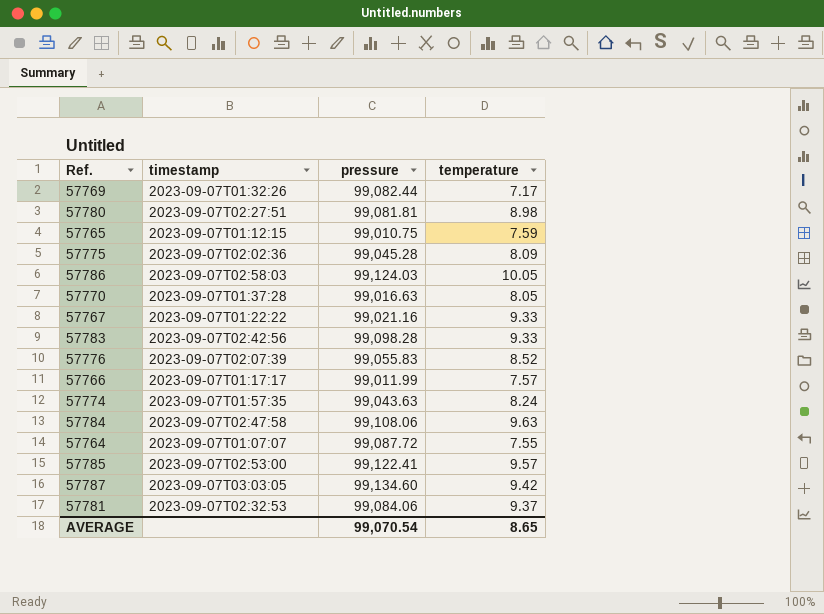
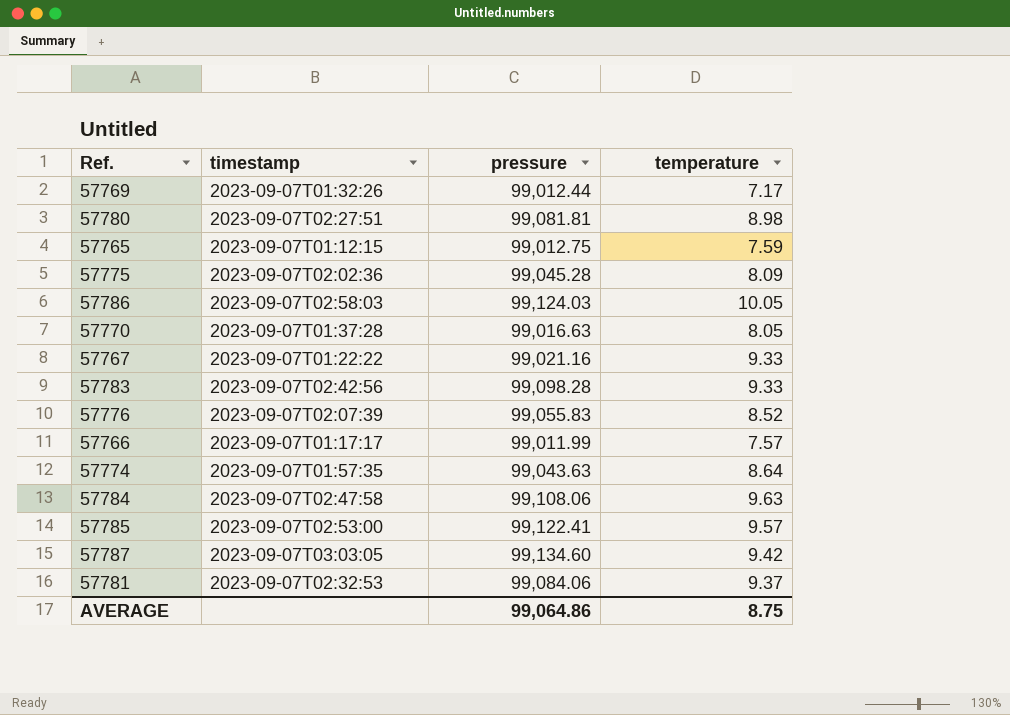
row 57764: 2023-09-07T01:07:07 | 99,087.72 | 7.55 -> none
57769 | pressure: 99,082.44 -> 99,012.44
57765 | pressure: 99,010.75 -> 99,012.75
57774 | temperature: 8.24 -> 8.64
AVERAGE | pressure: 99,070.54 -> 99,064.86
AVERAGE | temperature: 8.65 -> 8.75

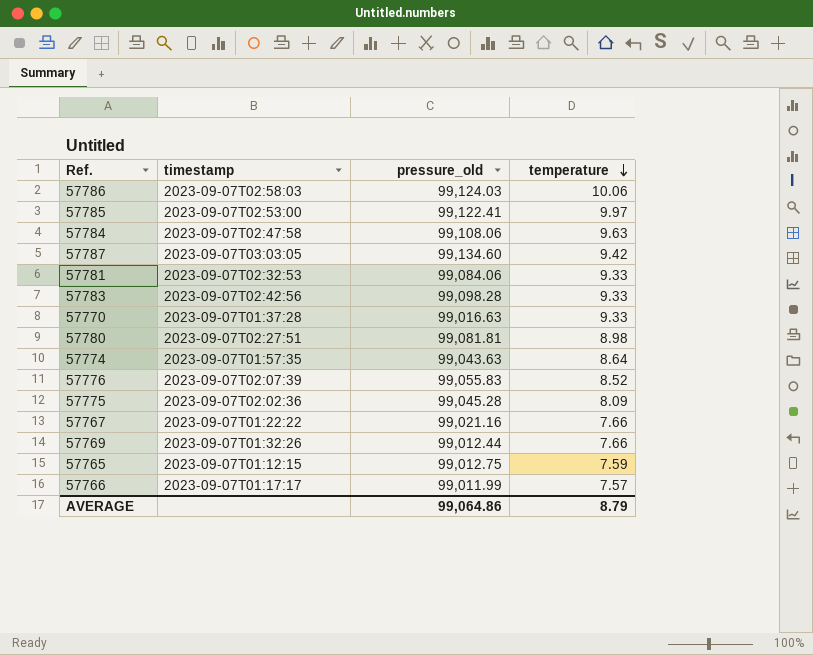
row order: none -> temperature descending
column name: pressure -> pressure_old
57786 | temperature: 10.05 -> 10.06
57785 | temperature: 9.57 -> 9.97
57781 | temperature: 9.37 -> 9.33
57770 | temperature: 8.05 -> 9.33
57767 | temperature: 9.33 -> 7.66
57769 | temperature: 7.17 -> 7.66
AVERAGE | temperature: 8.75 -> 8.79

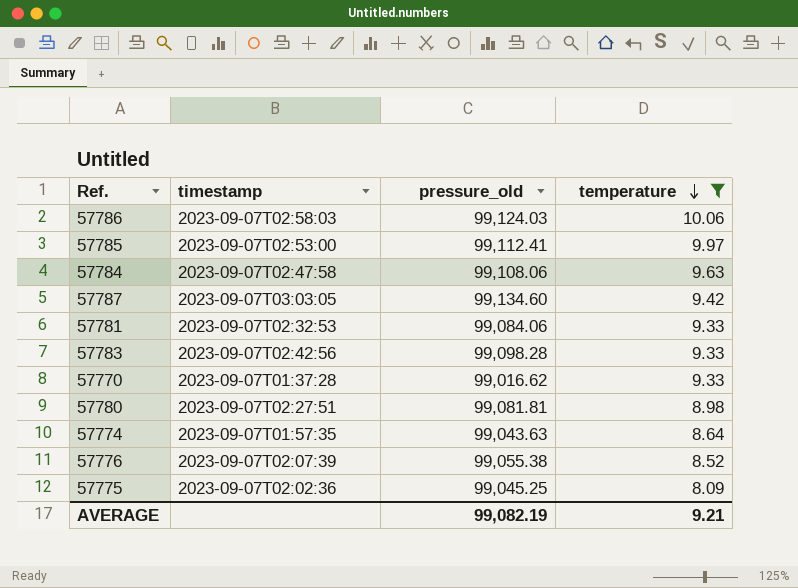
filter: none -> temperature >= 8.09
57785 | pressure_old: 99,122.41 -> 99,112.41
57770 | pressure_old: 99,016.63 -> 99,016.62
57776 | pressure_old: 99,055.83 -> 99,055.38
57775 | pressure_old: 99,045.28 -> 99,045.25
AVERAGE | pressure_old: 99,064.86 -> 99,082.19
AVERAGE | temperature: 8.79 -> 9.21

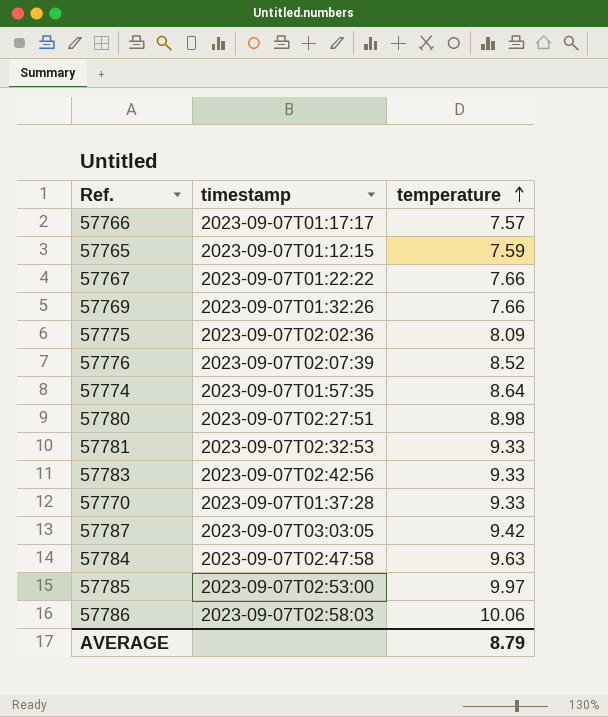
filter: temperature >= 8.09 -> none
row order: temperature descending -> temperature ascending
column pressure_old | position: 3 -> none
AVERAGE | temperature: 9.21 -> 8.79

